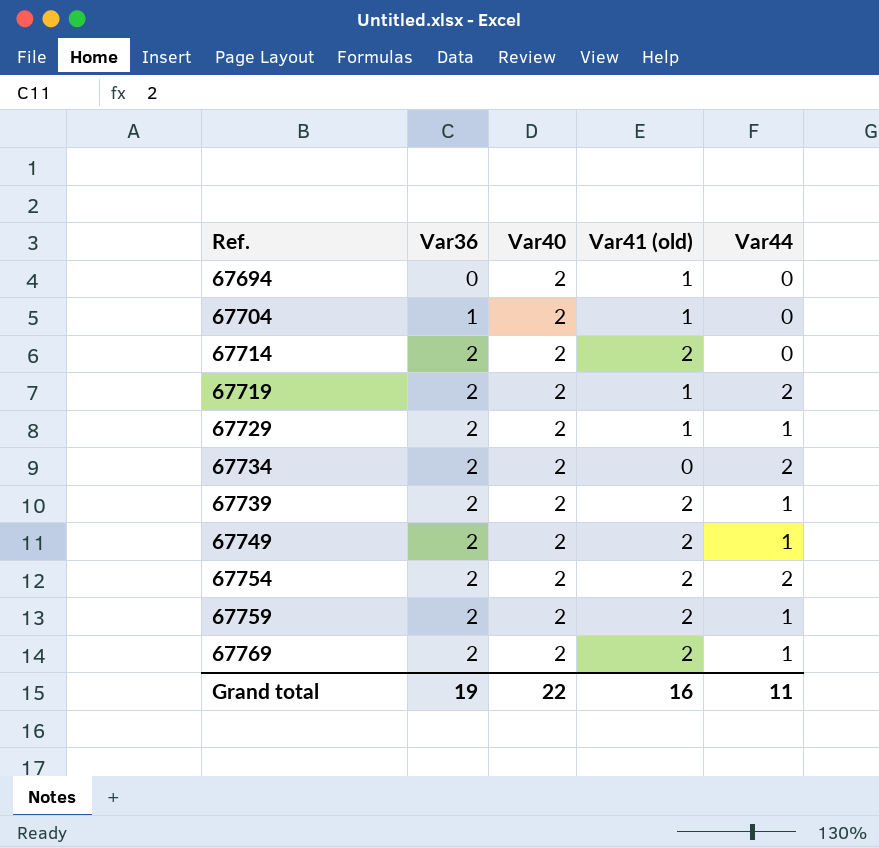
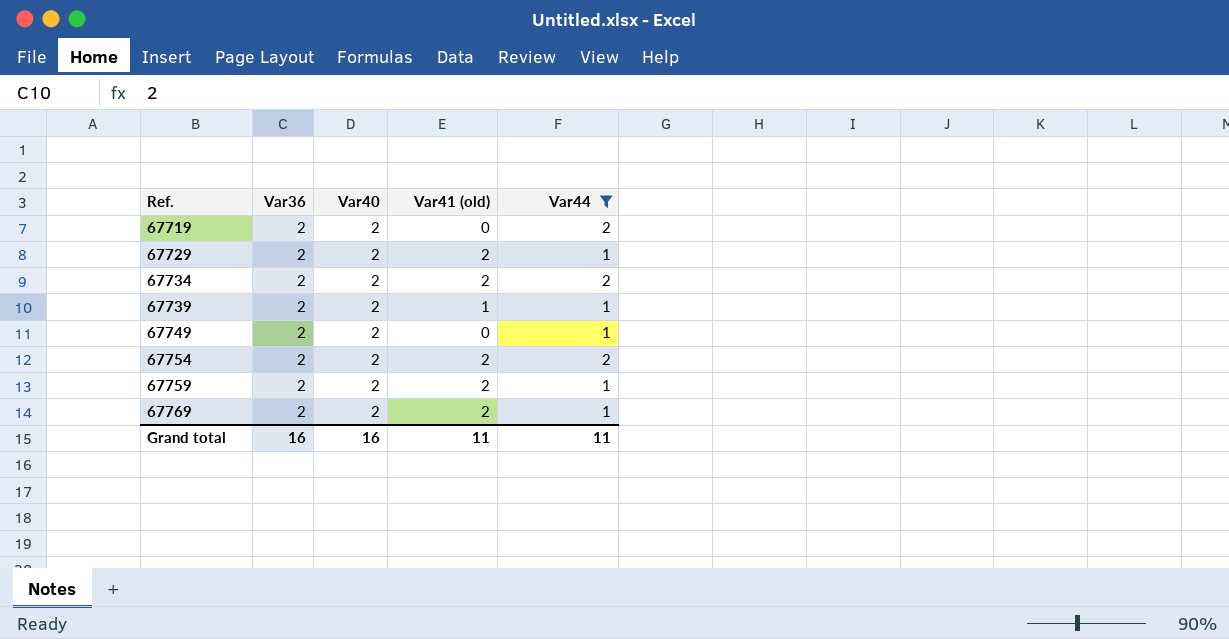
filter: none -> Var44 != 0
67719 | Var41 (old): 1 -> 0
67729 | Var41 (old): 1 -> 2
67734 | Var41 (old): 0 -> 2
67739 | Var41 (old): 2 -> 1
67749 | Var41 (old): 2 -> 0
Grand total | Var36: 19 -> 16
Grand total | Var40: 22 -> 16
Grand total | Var41 (old): 16 -> 11

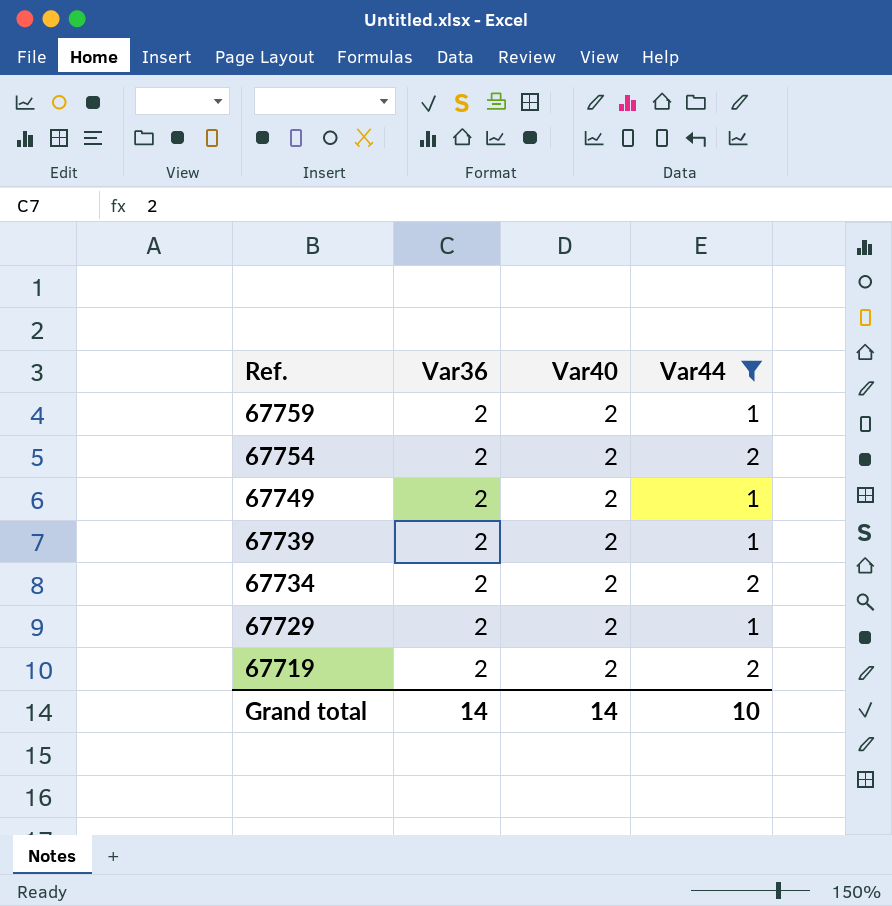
row order: Ref. ascending -> Ref. descending
column Var41 (old) | position: 4 -> none
row 67769: 2 | 2 | 2 | 1 -> none
Grand total | Var36: 16 -> 14
Grand total | Var40: 16 -> 14
Grand total | Var44: 11 -> 10

